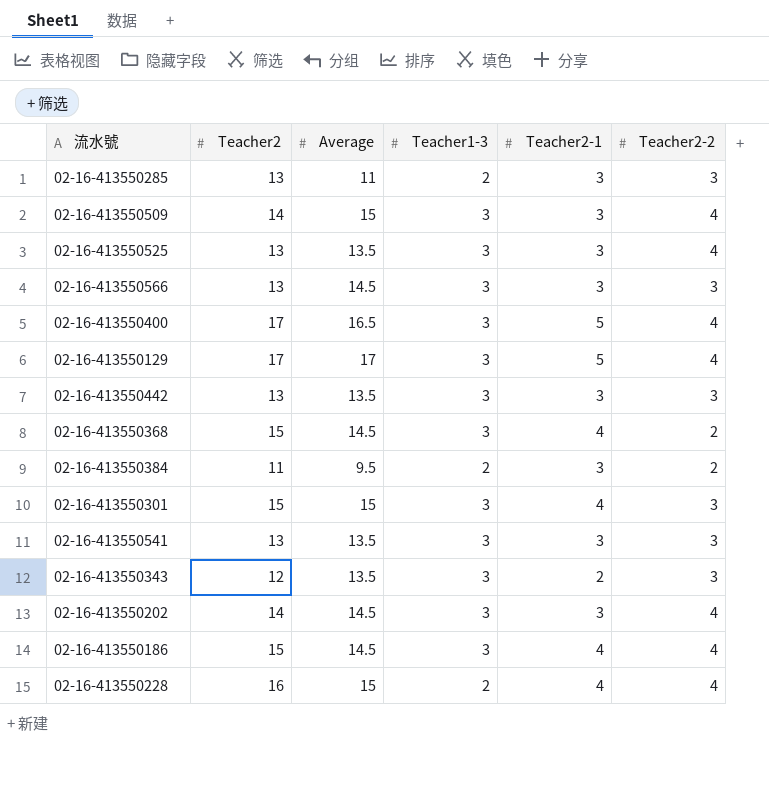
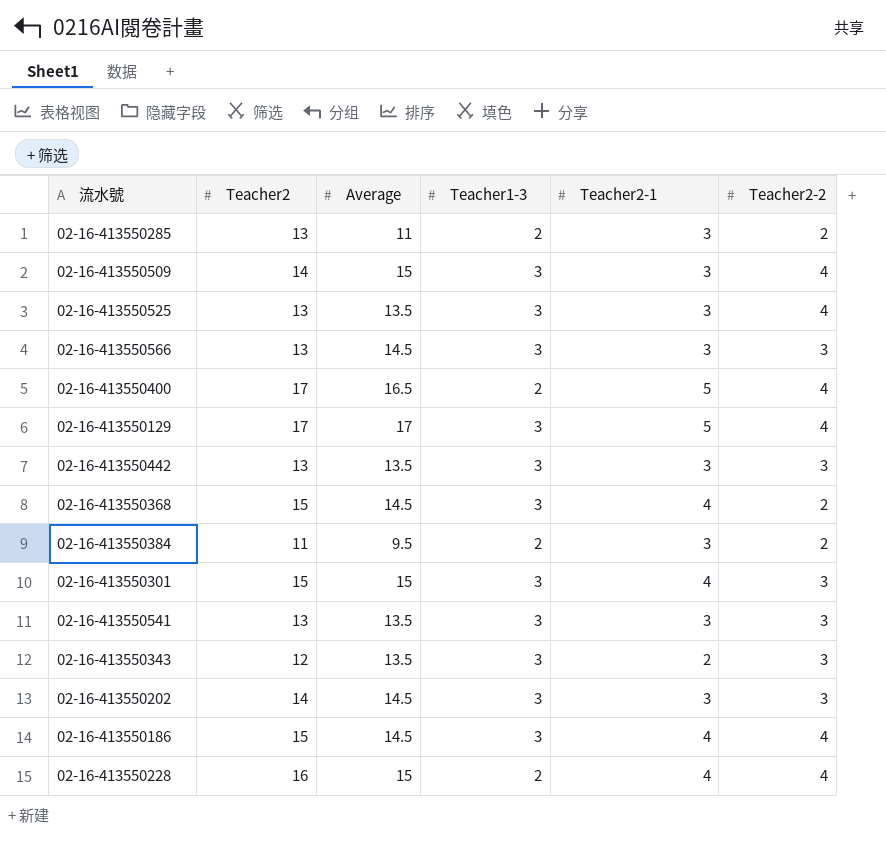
02-16-413550285 | Teacher2-2: 3 -> 2
02-16-413550400 | Teacher1-3: 3 -> 2
02-16-413550202 | Teacher2-2: 4 -> 3

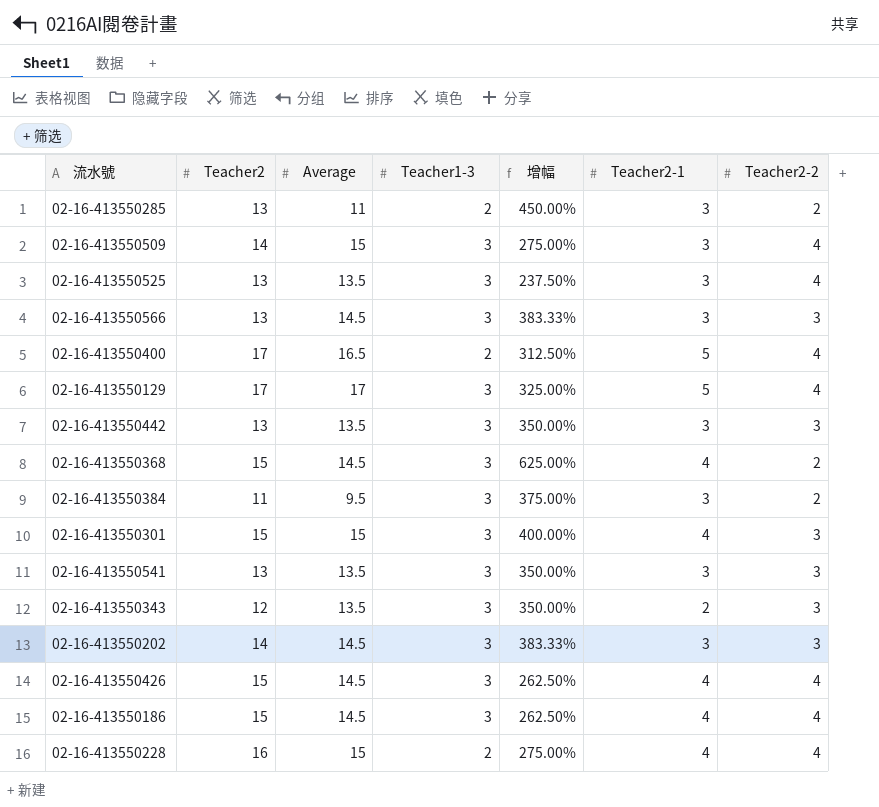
column 增幅 | formula: none -> ([Average] - [Teacher2-2]) / [Teacher2-2]
02-16-413550384 | Teacher1-3: 2 -> 3
row 02-16-413550426: none -> 15 | 14.5 | 3 | 262.50% | 4 | 4

